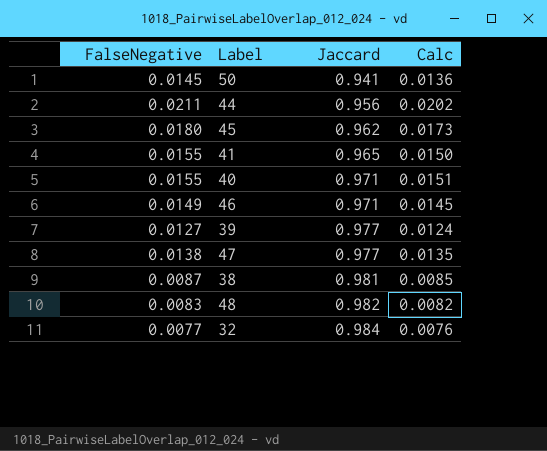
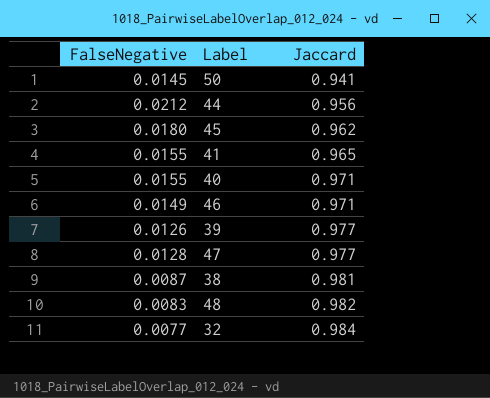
column Calc | formula: [FalseNegative] * [Jaccard] -> none
44 | FalseNegative: 0.0211 -> 0.0212
39 | FalseNegative: 0.0127 -> 0.0126
47 | FalseNegative: 0.0138 -> 0.0128

